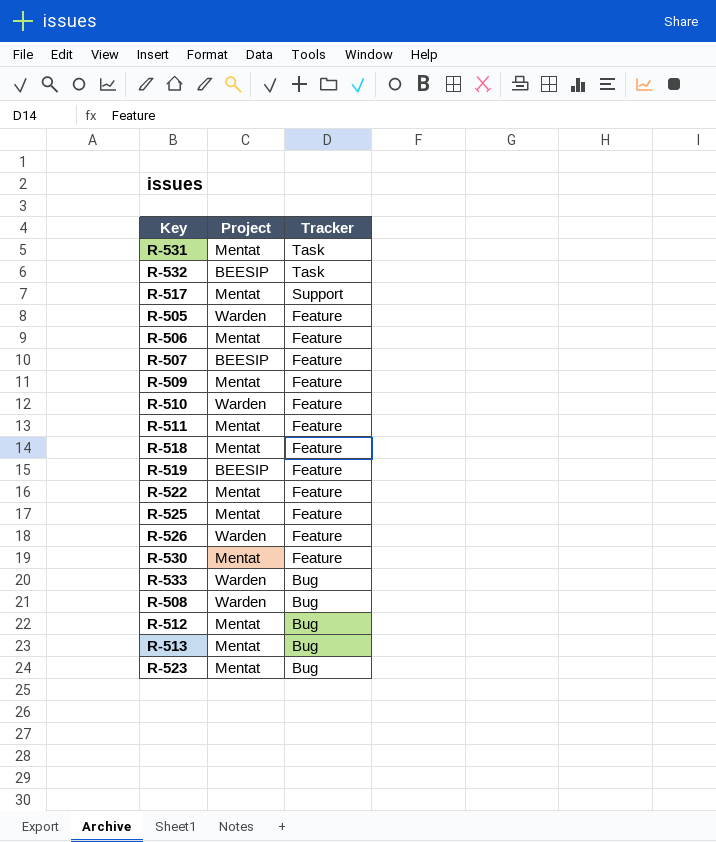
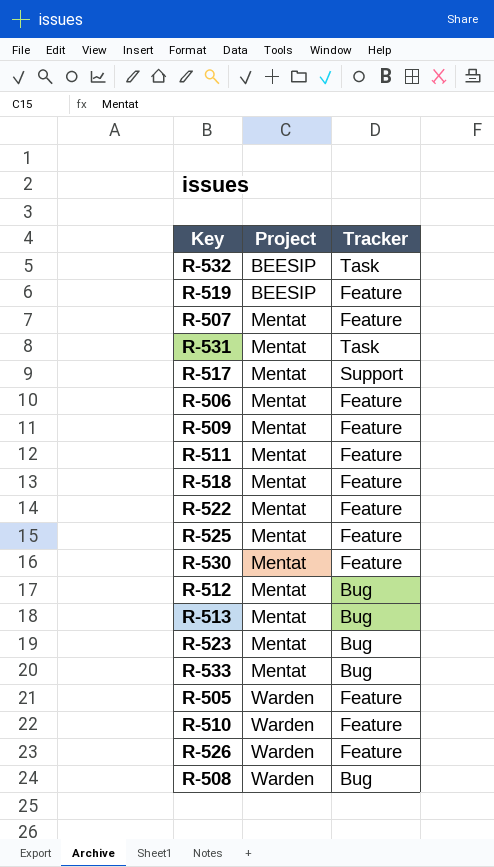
row order: Tracker descending -> Project ascending
R-507 | Project: BEESIP -> Mentat
R-533 | Project: Warden -> Mentat

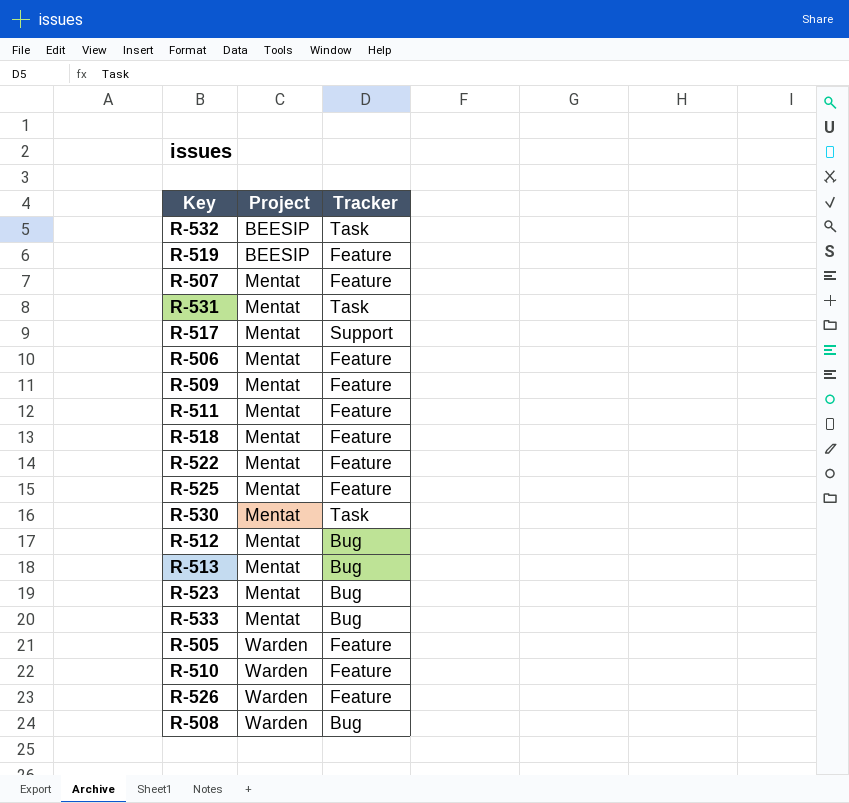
R-530 | Tracker: Feature -> Task

